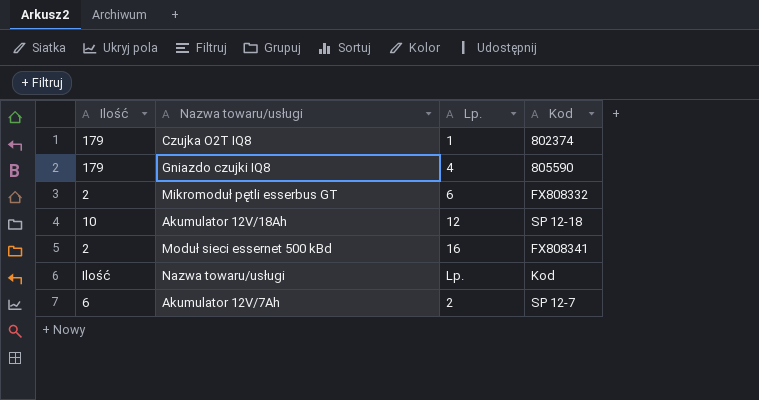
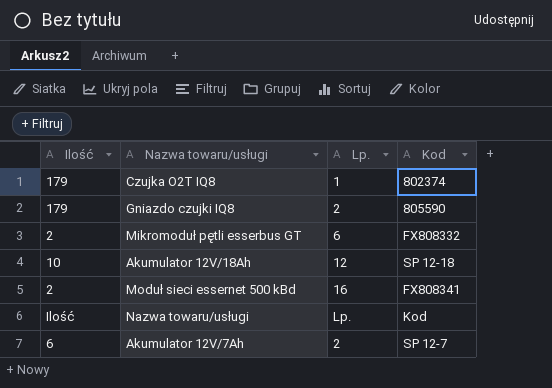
Gniazdo czujki IQ8 | Lp.: 4 -> 2

